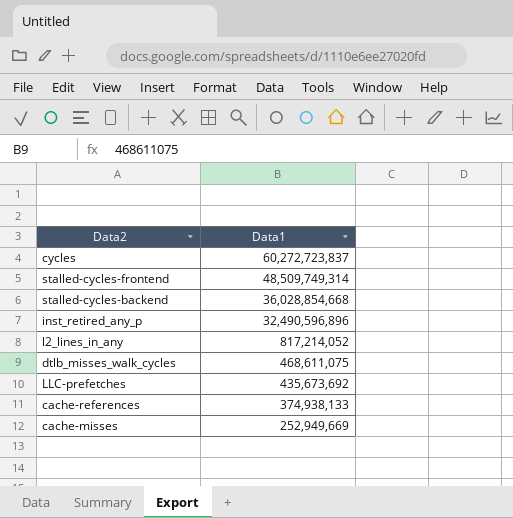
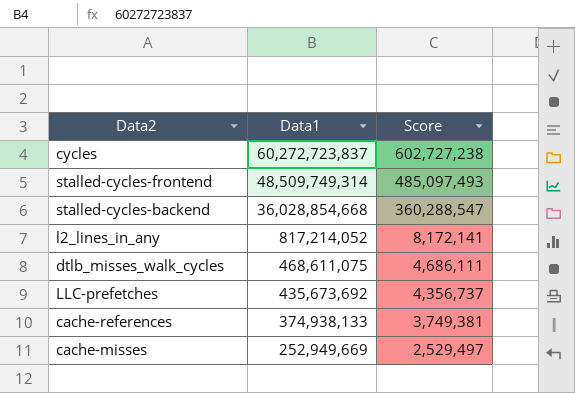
column Score | formula: none -> [Data1] * 0.01
row inst_retired_any_p: 32,490,596,896 -> none

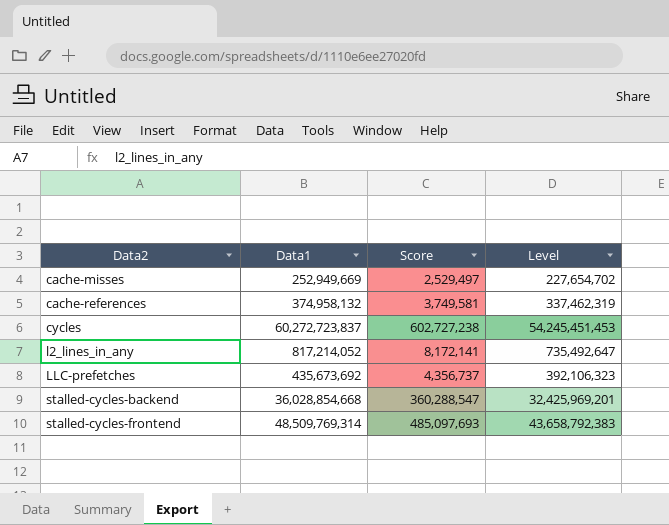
row order: Data1 descending -> Data2 ascending
column Level | formula: none -> [Data1] * 0.9
row dtlb_misses_walk_cycles: 468,611,075 | 4,686,111 -> none
cache-references | Data1: 374,938,133 -> 374,958,132
cache-references | Score: 3,749,381 -> 3,749,581
stalled-cycles-frontend | Data1: 48,509,749,314 -> 48,509,769,314
stalled-cycles-frontend | Score: 485,097,493 -> 485,097,693

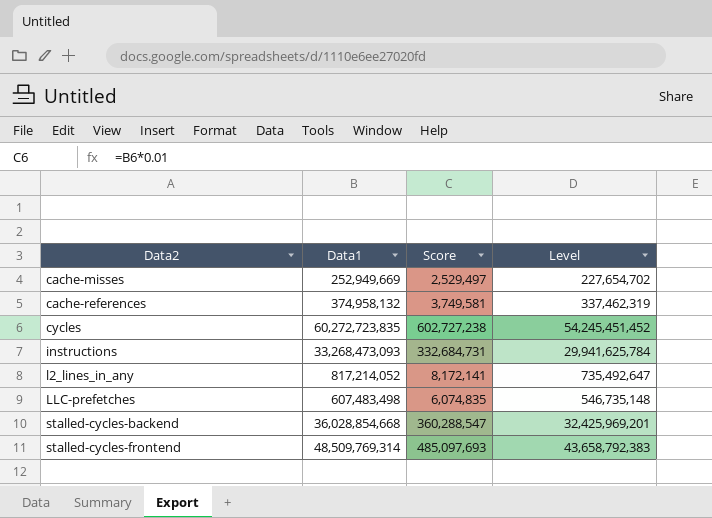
cycles | Data1: 60,272,723,837 -> 60,272,723,835
cycles | Level: 54,245,451,453 -> 54,245,451,452
row instructions: none -> 33,268,473,093 | 332,684,731 | 29,941,625,784
LLC-prefetches | Data1: 435,673,692 -> 607,483,498
LLC-prefetches | Score: 4,356,737 -> 6,074,835
LLC-prefetches | Level: 392,106,323 -> 546,735,148

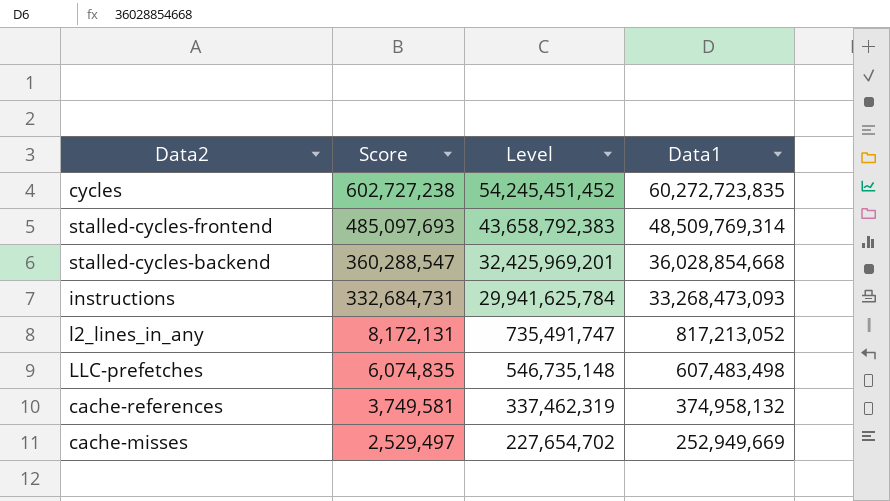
row order: Data2 ascending -> Score descending
column Data1 | position: 2 -> 4
l2_lines_in_any | Score: 8,172,141 -> 8,172,131
l2_lines_in_any | Level: 735,492,647 -> 735,491,747
l2_lines_in_any | Data1: 817,214,052 -> 817,213,052

